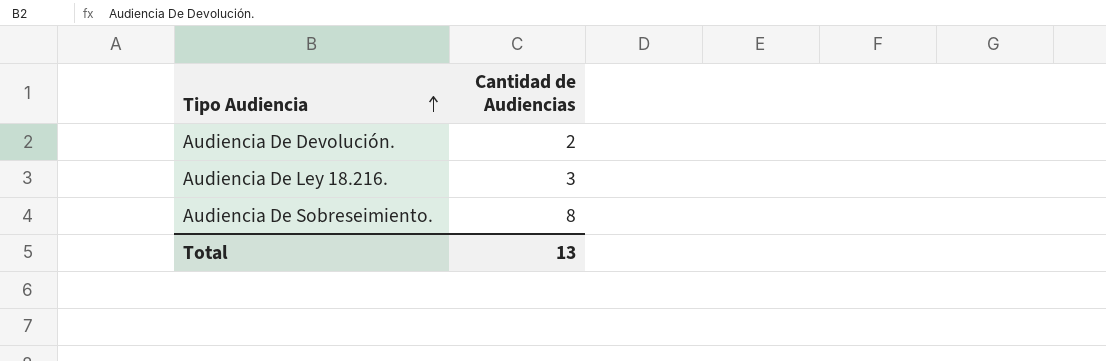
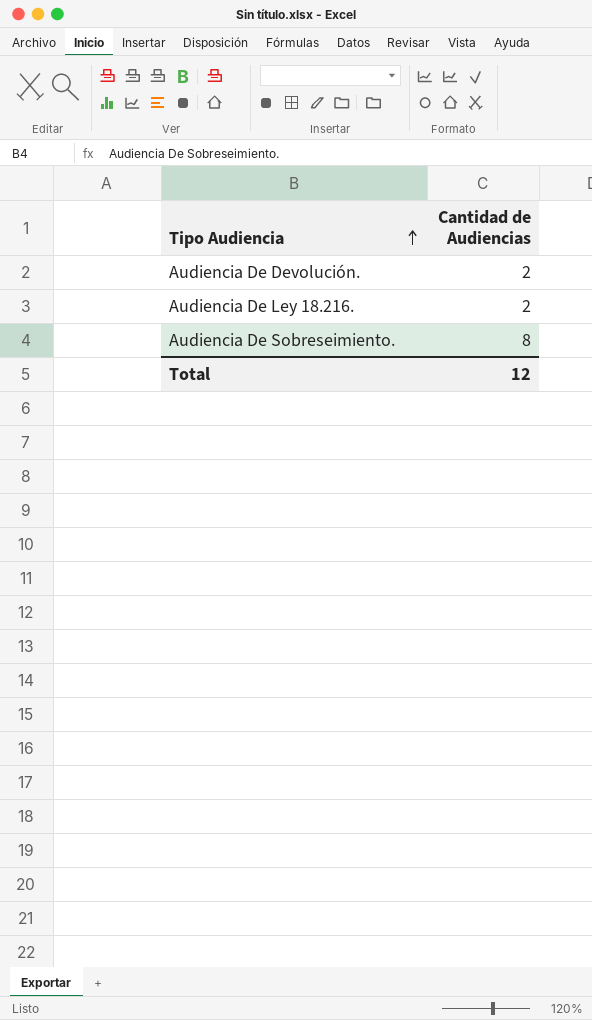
Audiencia De Ley 18.216. | Cantidad de Audiencias: 3 -> 2
Total | Cantidad de Audiencias: 13 -> 12

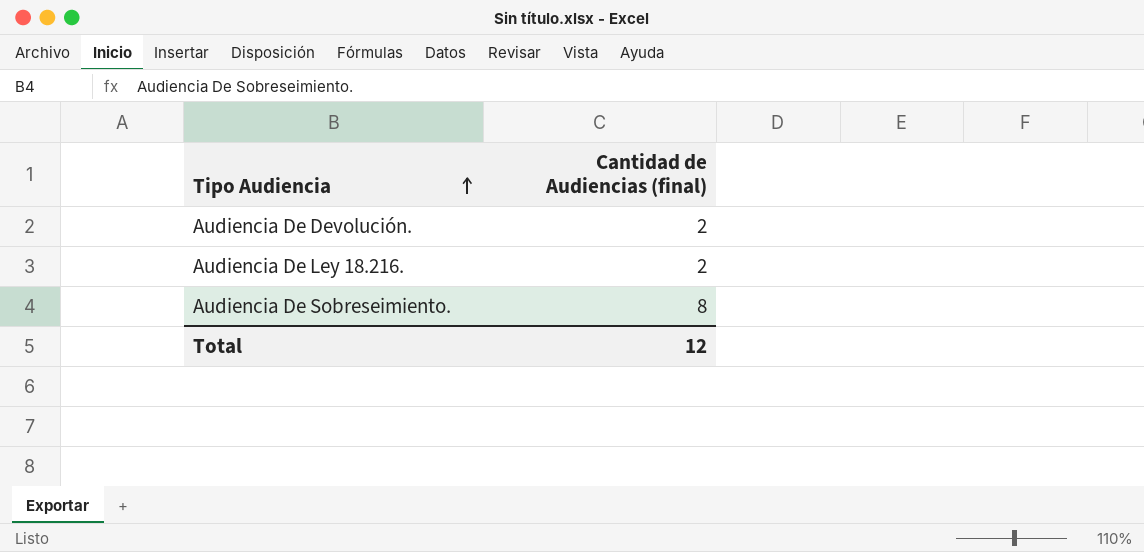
column name: Cantidad de Audiencias -> Cantidad de Audiencias (final)

